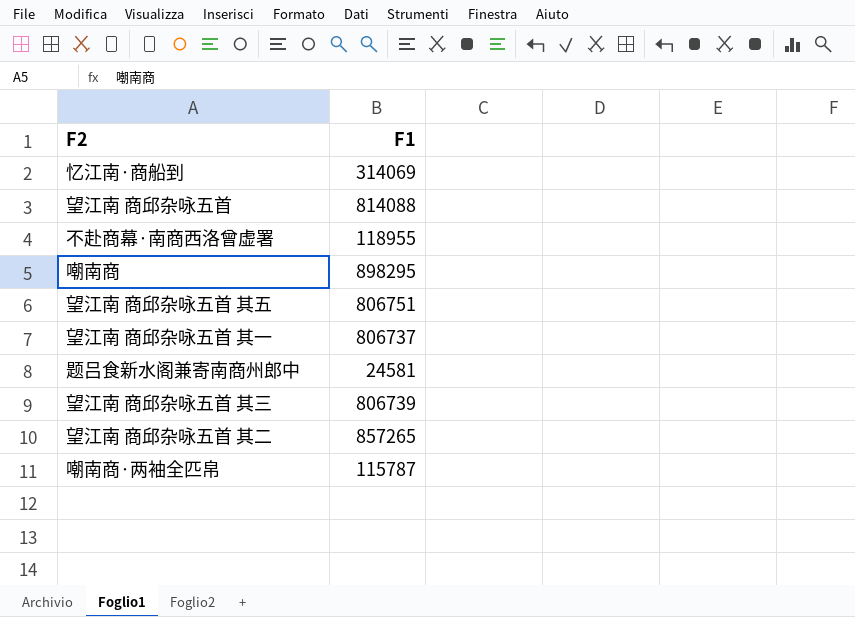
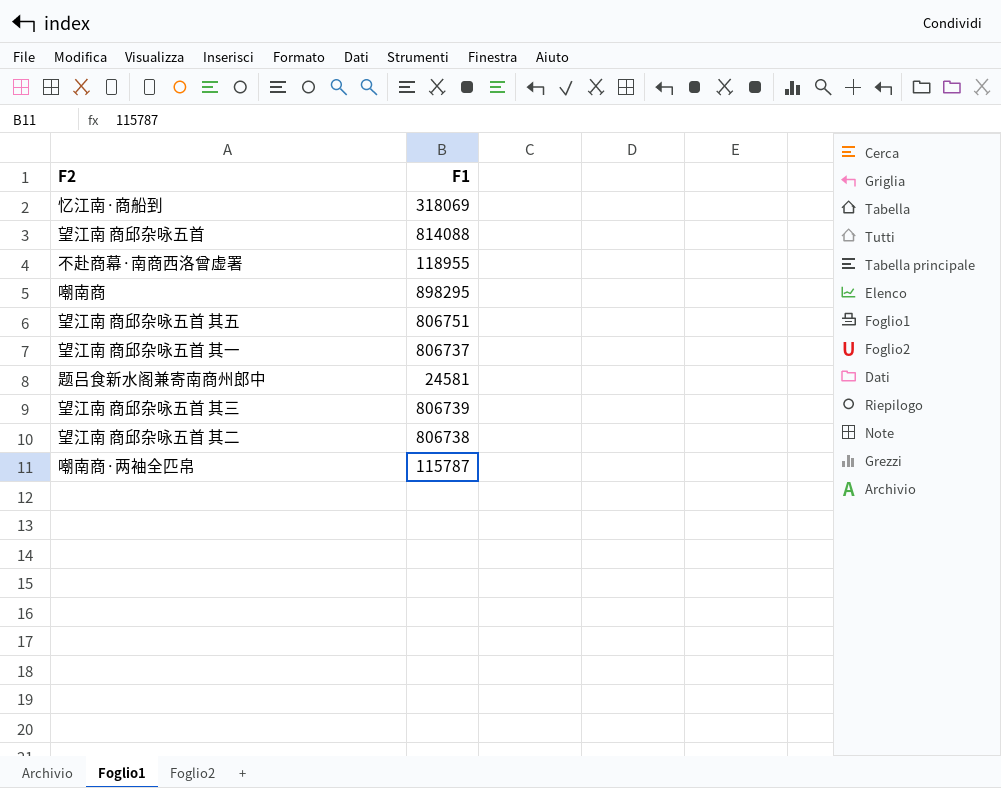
忆江南·商船到 | F1: 314069 -> 318069
望江南 商邱杂咏五首 其二 | F1: 857265 -> 806738

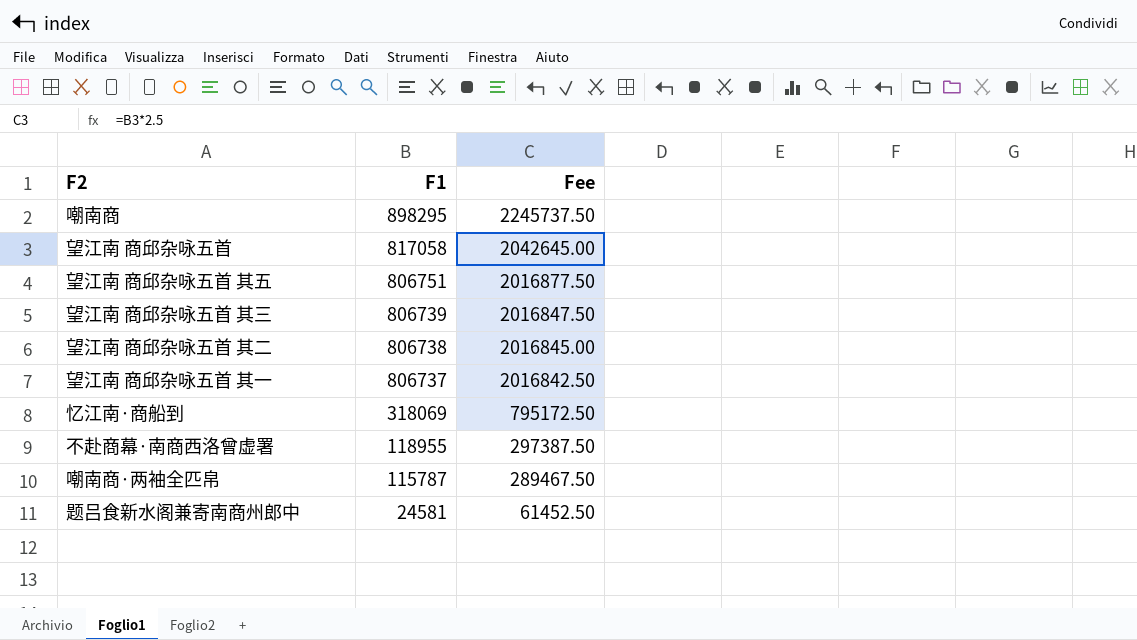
row order: none -> F1 descending
column Fee | formula: none -> [F1] * 2.5
望江南 商邱杂咏五首 | F1: 814088 -> 817058

